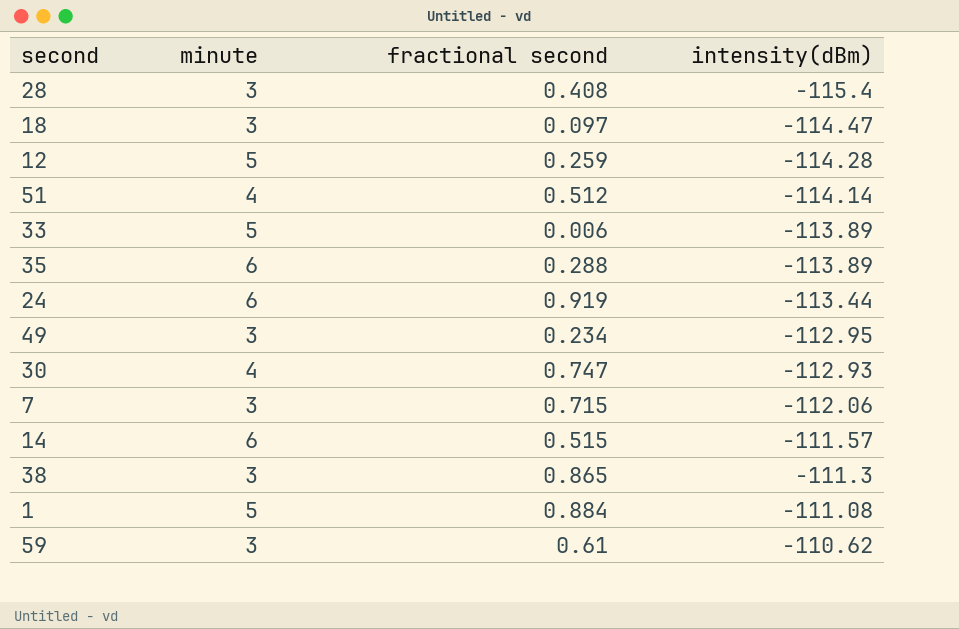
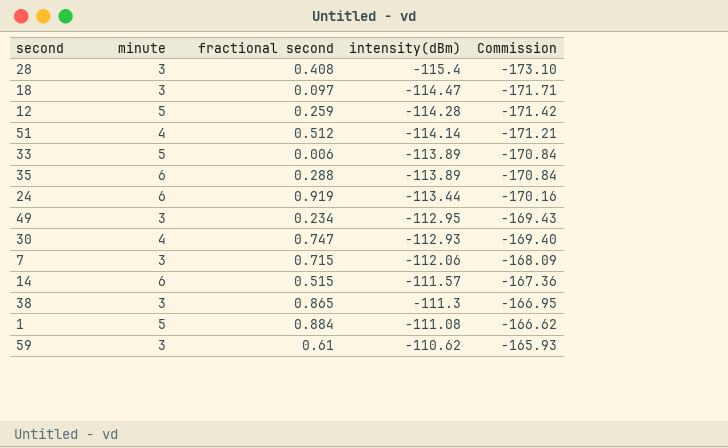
column Commission | formula: none -> [intensity(dBm)] * 1.5

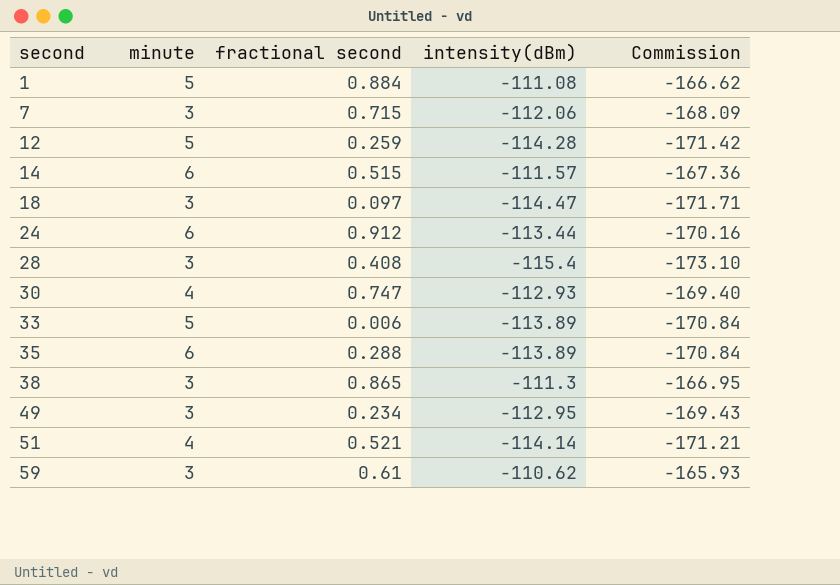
row order: intensity(dBm) ascending -> second ascending
24 | fractional second: 0.919 -> 0.912
51 | fractional second: 0.512 -> 0.521

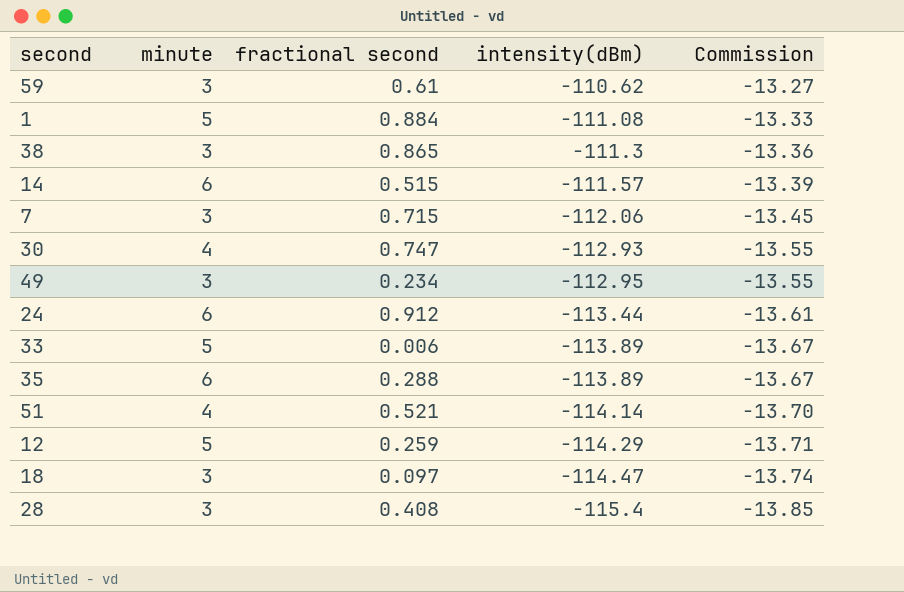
row order: second ascending -> intensity(dBm) descending
column Commission | formula: [intensity(dBm)] * 1.5 -> [intensity(dBm)] * 0.12
12 | intensity(dBm): -114.28 -> -114.29

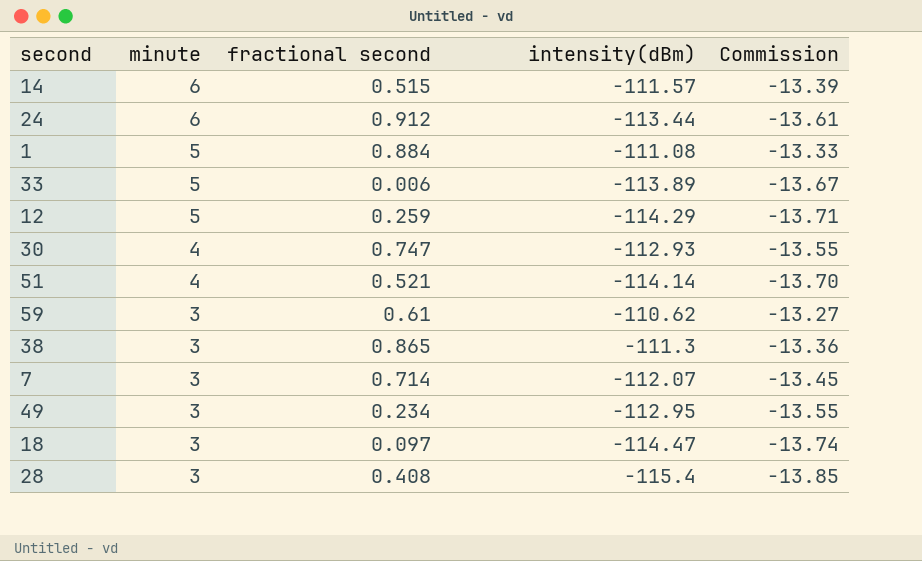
row order: intensity(dBm) descending -> minute descending
row 35: 6 | 0.288 | -113.89 | -13.67 -> none
7 | fractional second: 0.715 -> 0.714
7 | intensity(dBm): -112.06 -> -112.07

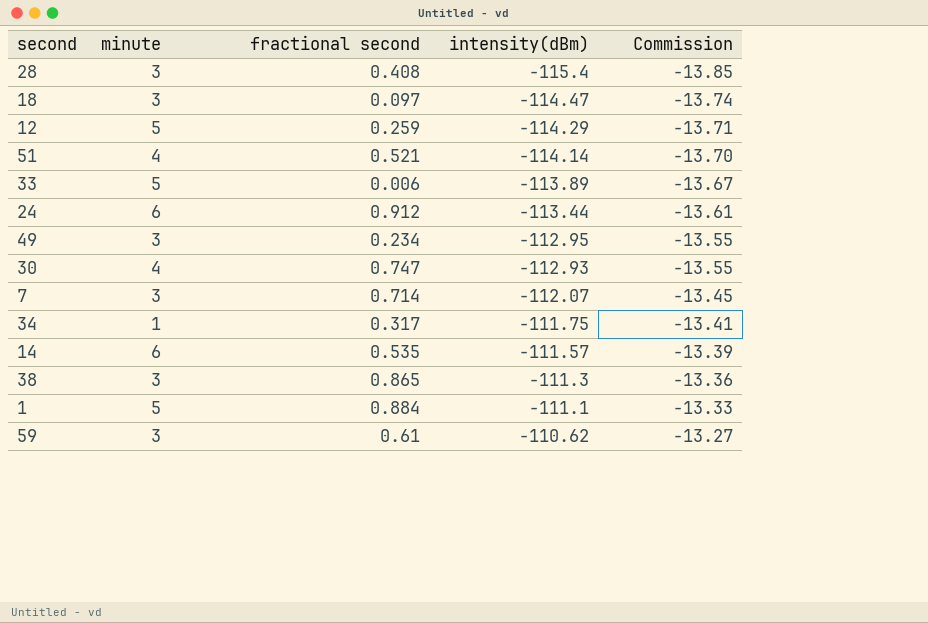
row order: minute descending -> intensity(dBm) ascending
row 34: none -> 1 | 0.317 | -111.75 | -13.41
14 | fractional second: 0.515 -> 0.535
1 | intensity(dBm): -111.08 -> -111.1

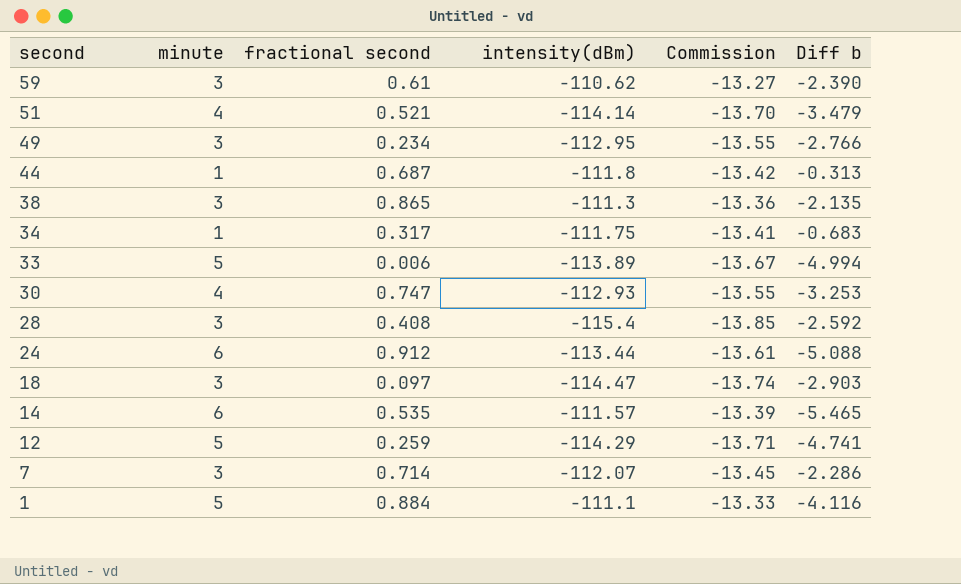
row order: intensity(dBm) ascending -> second descending
column Diff b | formula: none -> [fractional second] - [minute]
row 44: none -> 1 | 0.687 | -111.8 | -13.42 | -0.313

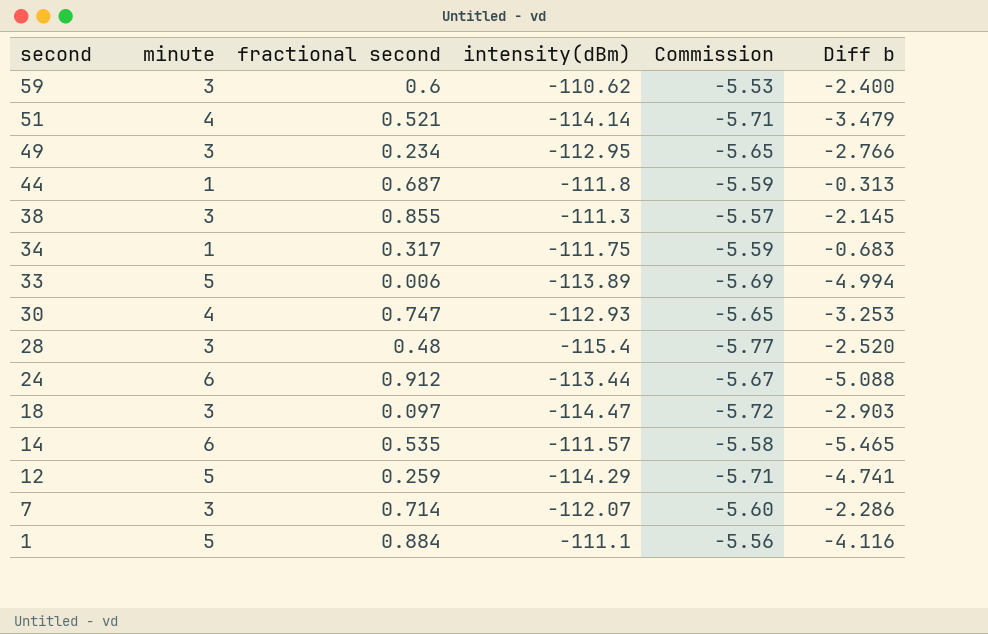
column Commission | formula: [intensity(dBm)] * 0.12 -> [intensity(dBm)] * 0.05
59 | fractional second: 0.61 -> 0.6
59 | Diff b: -2.390 -> -2.400
38 | fractional second: 0.865 -> 0.855
38 | Diff b: -2.135 -> -2.145
28 | fractional second: 0.408 -> 0.48
28 | Diff b: -2.592 -> -2.520

